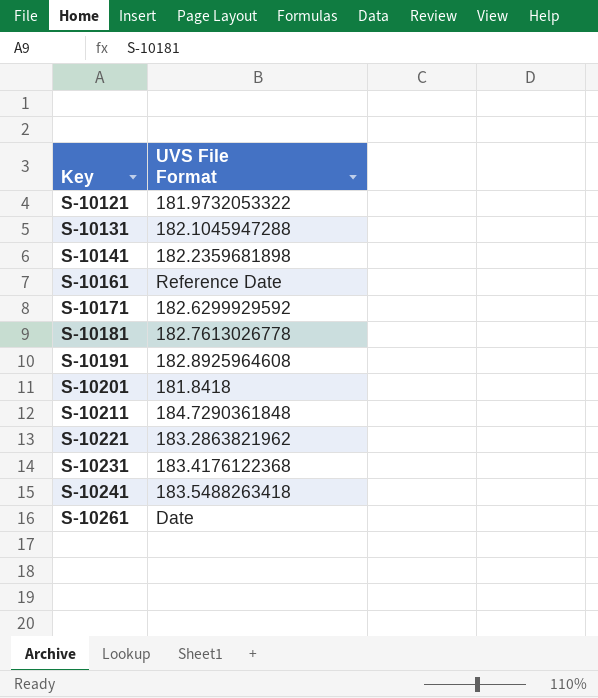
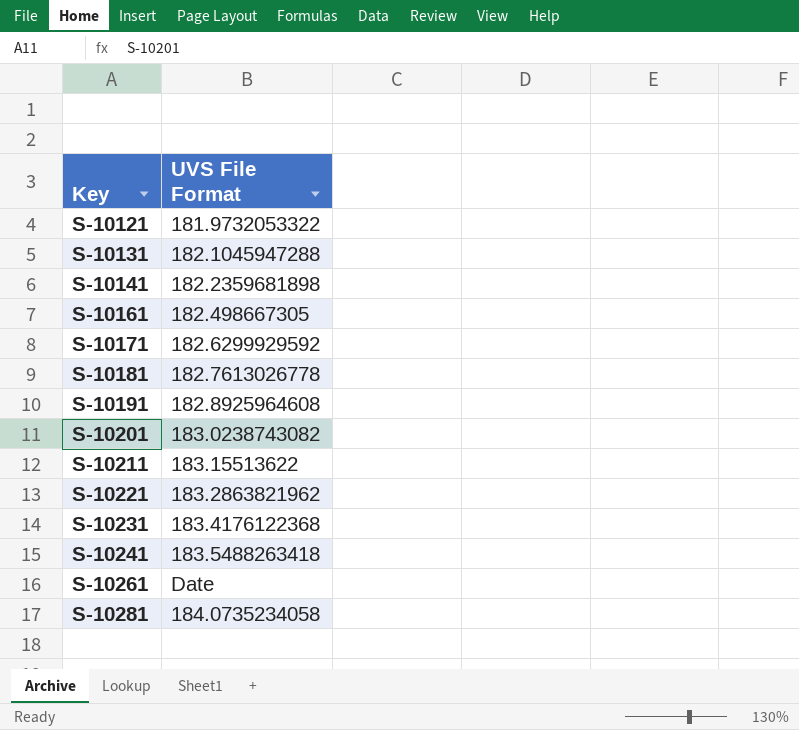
S-10161 | UVS File Format: Reference Date -> 182.498667305
S-10201 | UVS File Format: 181.8418 -> 183.0238743082
S-10211 | UVS File Format: 184.7290361848 -> 183.15513622
row S-10281: none -> 184.0735234058

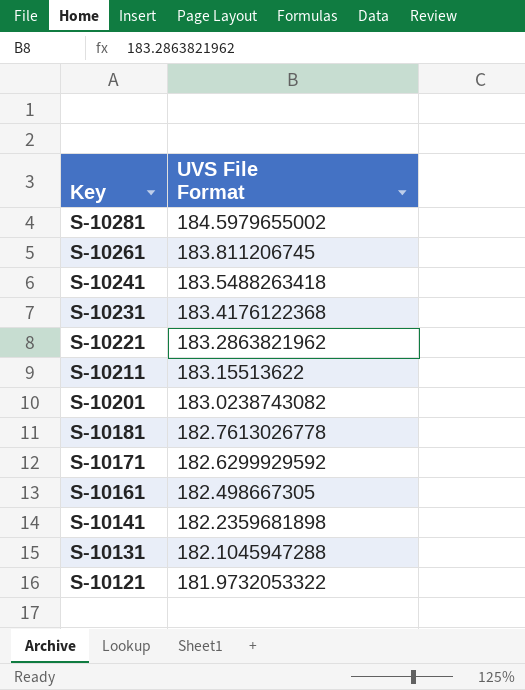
row order: Key ascending -> Key descending
row S-10191: 182.8925964608 -> none
S-10281 | UVS File Format: 184.0735234058 -> 184.5979655002
S-10261 | UVS File Format: Date -> 183.811206745

